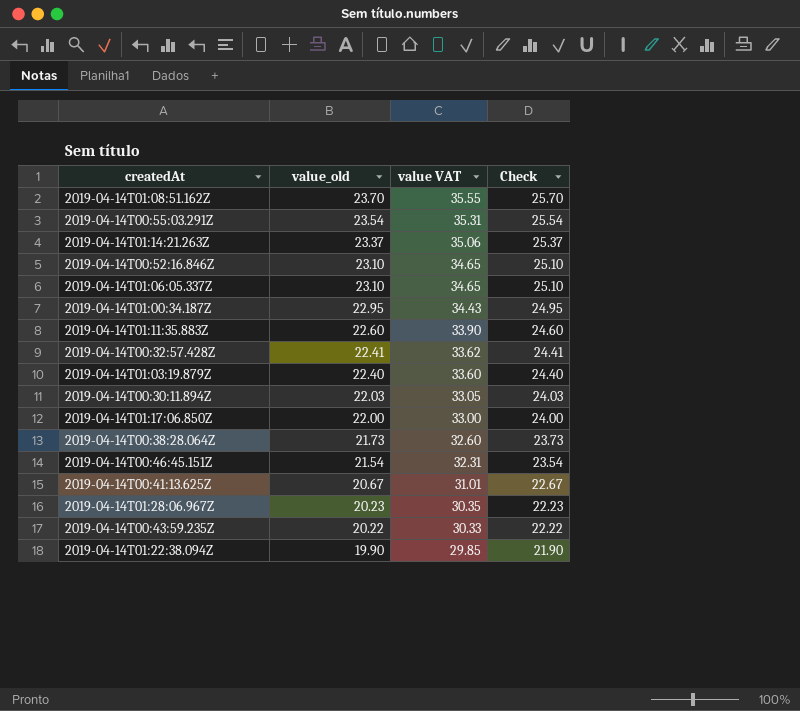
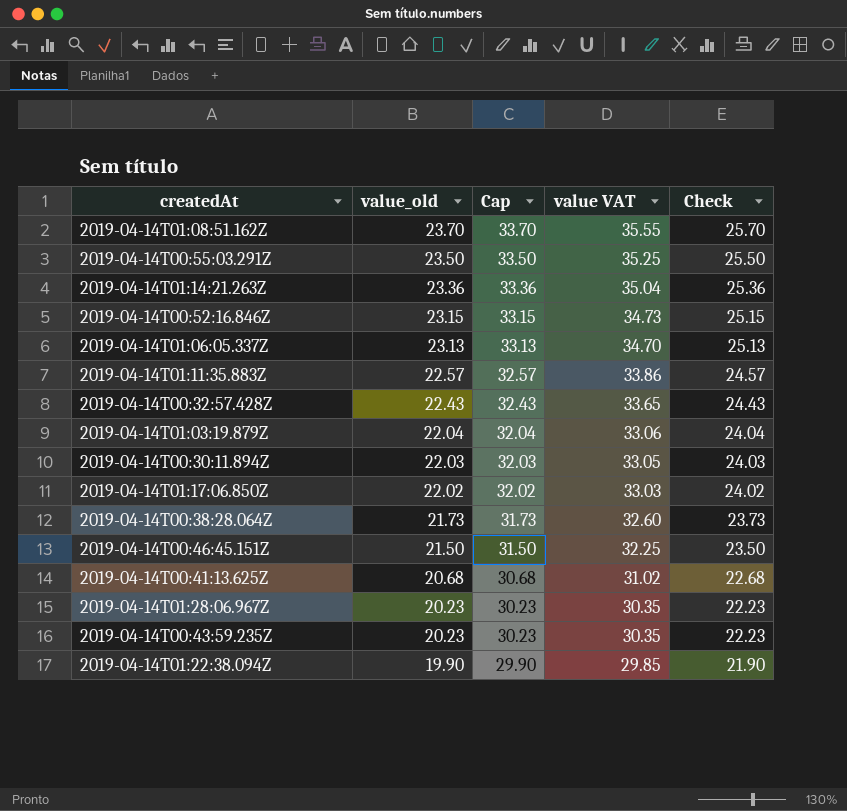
column Cap | formula: none -> [value_old] + 10
row 2019-04-14T01:00:34.187Z: 22.95 | 34.43 | 24.95 -> none
2019-04-14T00:55:03.291Z | value_old: 23.54 -> 23.50
2019-04-14T00:55:03.291Z | value VAT: 35.31 -> 35.25
2019-04-14T00:55:03.291Z | Check: 25.54 -> 25.50
2019-04-14T01:14:21.263Z | value_old: 23.37 -> 23.36
2019-04-14T01:14:21.263Z | value VAT: 35.06 -> 35.04
2019-04-14T01:14:21.263Z | Check: 25.37 -> 25.36
2019-04-14T00:52:16.846Z | value_old: 23.10 -> 23.15
2019-04-14T00:52:16.846Z | value VAT: 34.65 -> 34.73
2019-04-14T00:52:16.846Z | Check: 25.10 -> 25.15
2019-04-14T01:06:05.337Z | value_old: 23.10 -> 23.13
2019-04-14T01:06:05.337Z | value VAT: 34.65 -> 34.70
2019-04-14T01:06:05.337Z | Check: 25.10 -> 25.13
2019-04-14T01:11:35.883Z | value_old: 22.60 -> 22.57
2019-04-14T01:11:35.883Z | value VAT: 33.90 -> 33.86
2019-04-14T01:11:35.883Z | Check: 24.60 -> 24.57
2019-04-14T00:32:57.428Z | value_old: 22.41 -> 22.43
2019-04-14T00:32:57.428Z | value VAT: 33.62 -> 33.65
2019-04-14T00:32:57.428Z | Check: 24.41 -> 24.43
2019-04-14T01:03:19.879Z | value_old: 22.40 -> 22.04
2019-04-14T01:03:19.879Z | value VAT: 33.60 -> 33.06
2019-04-14T01:03:19.879Z | Check: 24.40 -> 24.04
2019-04-14T01:17:06.850Z | value_old: 22.00 -> 22.02
2019-04-14T01:17:06.850Z | value VAT: 33.00 -> 33.03
2019-04-14T01:17:06.850Z | Check: 24.00 -> 24.02
2019-04-14T00:46:45.151Z | value_old: 21.54 -> 21.50
2019-04-14T00:46:45.151Z | value VAT: 32.31 -> 32.25
2019-04-14T00:46:45.151Z | Check: 23.54 -> 23.50
2019-04-14T00:41:13.625Z | value_old: 20.67 -> 20.68
2019-04-14T00:41:13.625Z | value VAT: 31.01 -> 31.02
2019-04-14T00:41:13.625Z | Check: 22.67 -> 22.68
2019-04-14T00:43:59.235Z | value_old: 20.22 -> 20.23
2019-04-14T00:43:59.235Z | value VAT: 30.33 -> 30.35
2019-04-14T00:43:59.235Z | Check: 22.22 -> 22.23

